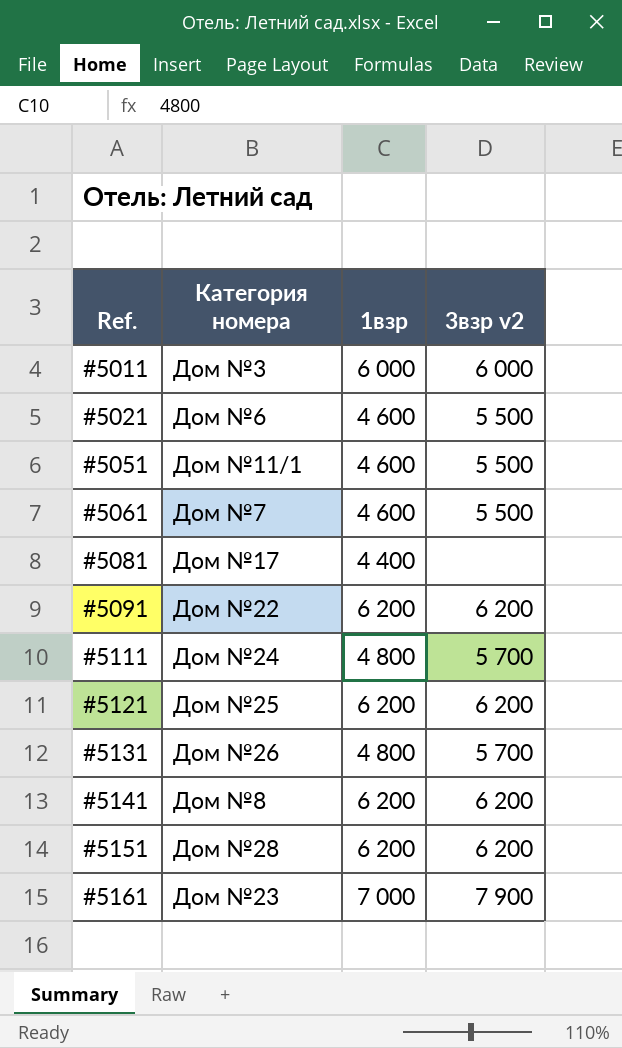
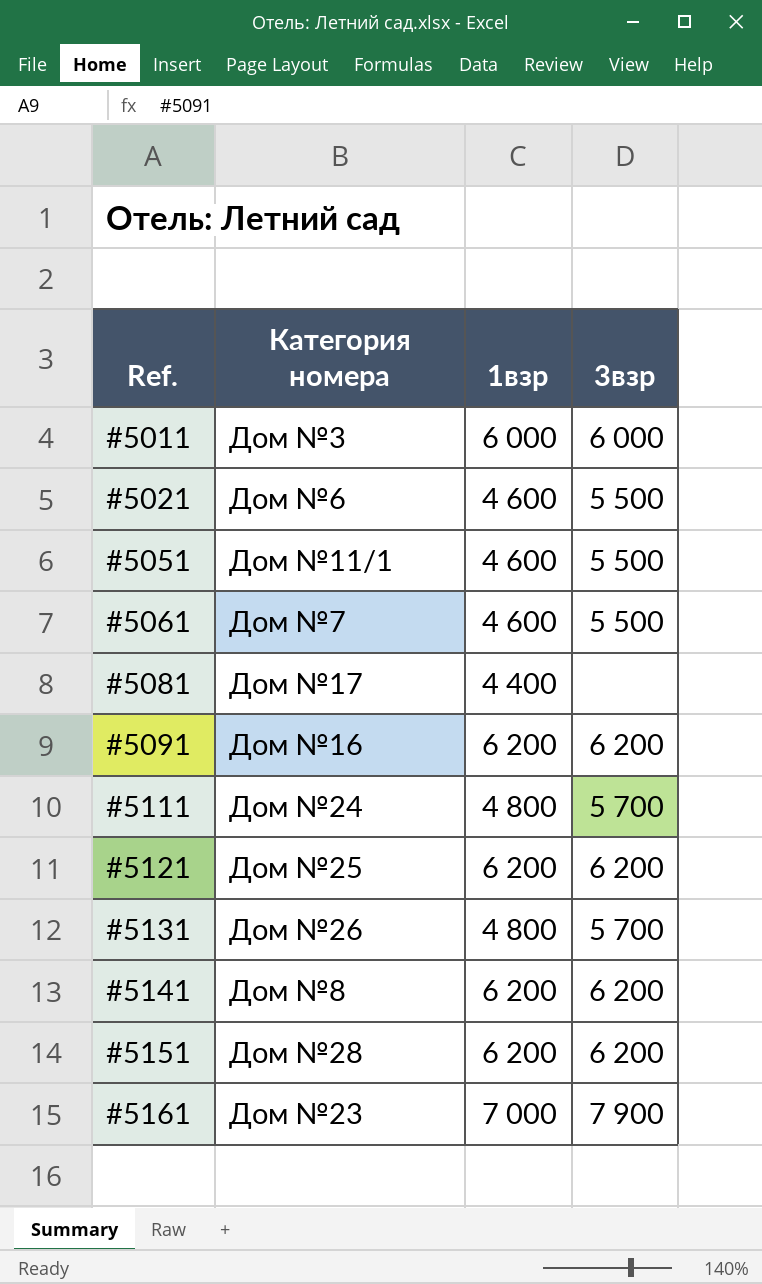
column name: 3взр v2 -> 3взр
#5091 | Категория номера: Дом №22 -> Дом №16

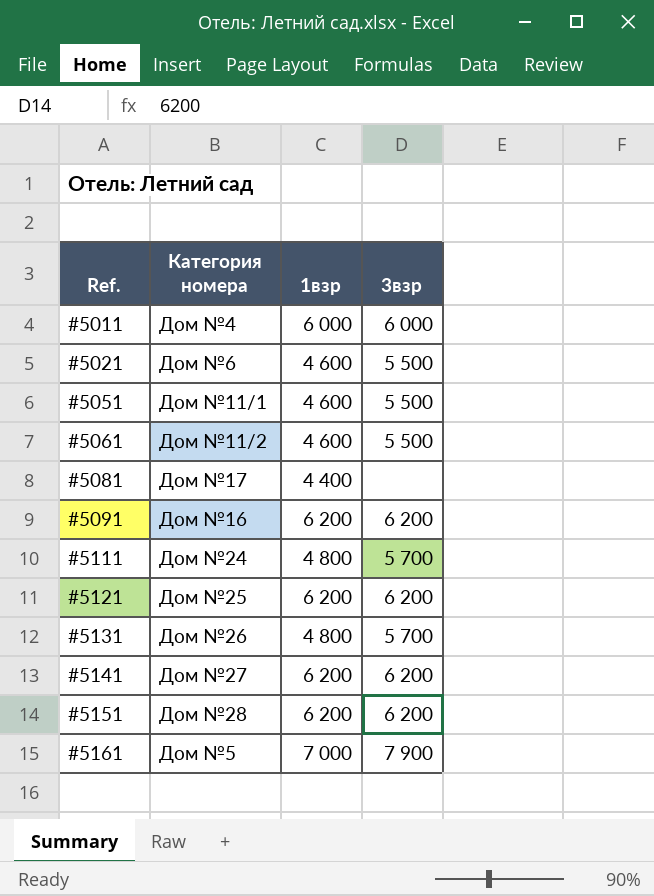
#5011 | Категория номера: Дом №3 -> Дом №4
#5061 | Категория номера: Дом №7 -> Дом №11/2
#5141 | Категория номера: Дом №8 -> Дом №27
#5161 | Категория номера: Дом №23 -> Дом №5

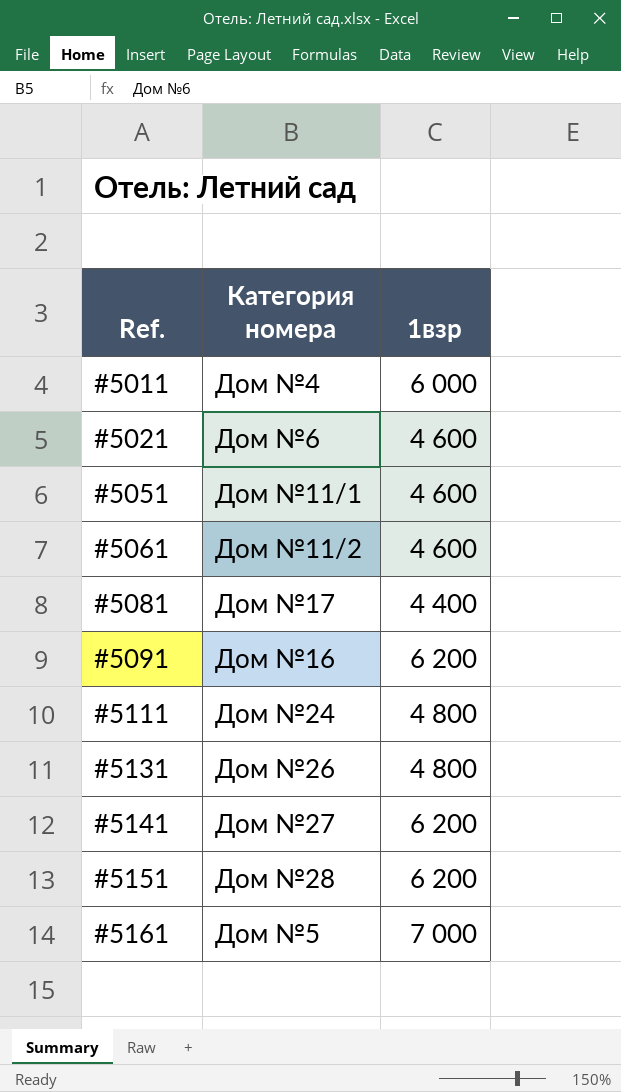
column 3взр | position: 4 -> none
row #5121: Дом №25 | 6 200 | 6 200 -> none

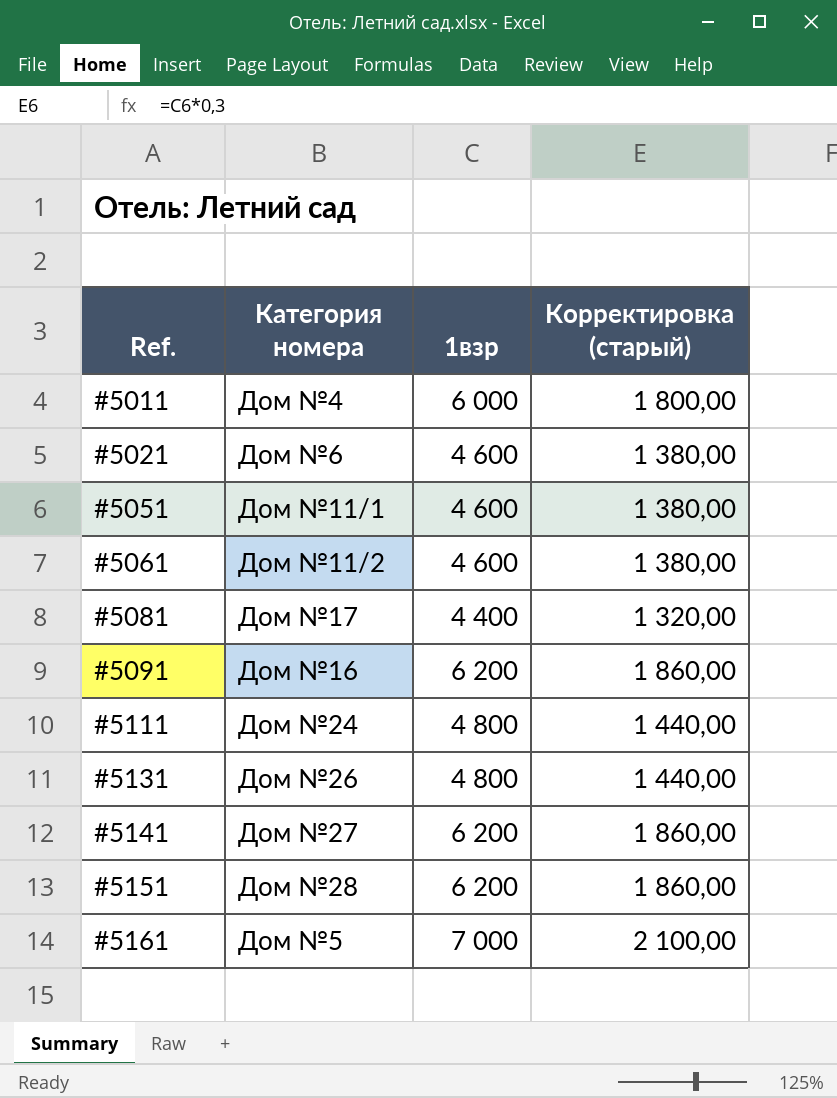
column Корректировка (старый) | formula: none -> [1взр] * 0,3

